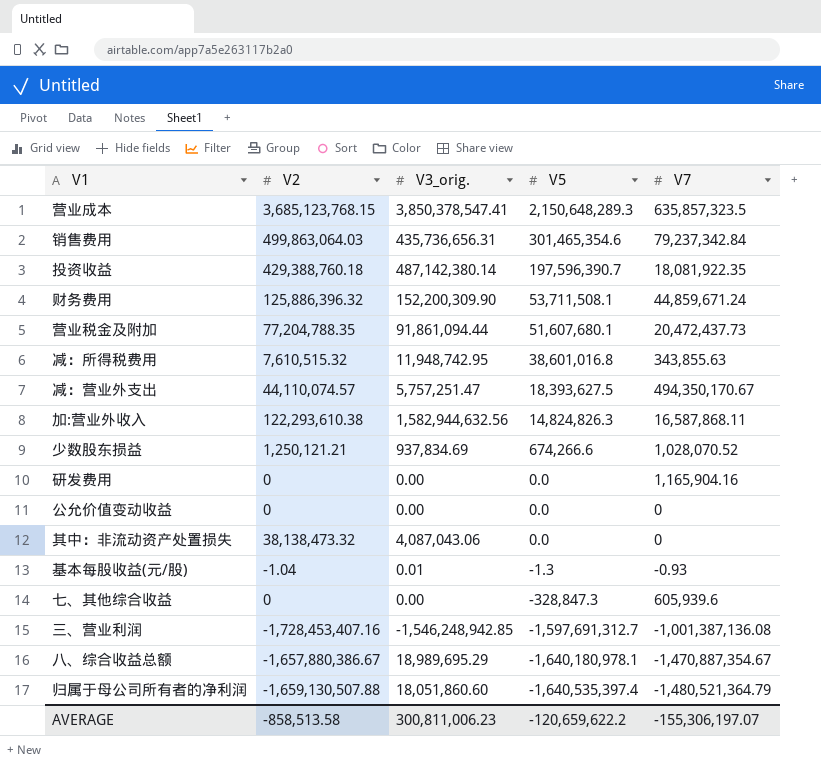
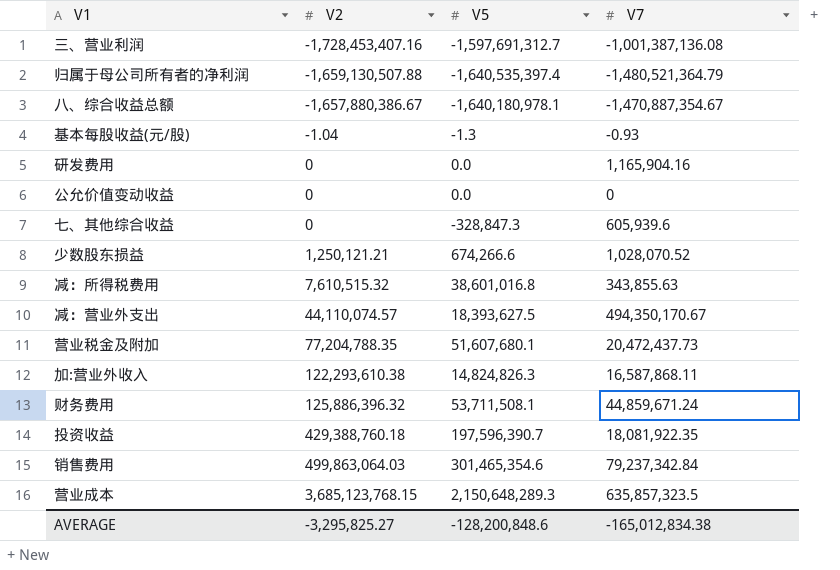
row order: V5 descending -> V2 ascending
column V3_orig. | position: 3 -> none
row 其中：非流动资产处置损失: 38,138,473.32 | 4,087,043.06 | 0.0 | 0 -> none
AVERAGE | V2: -858,513.58 -> -3,295,825.27
AVERAGE | V5: -120,659,622.2 -> -128,200,848.6
AVERAGE | V7: -155,306,197.07 -> -165,012,834.38

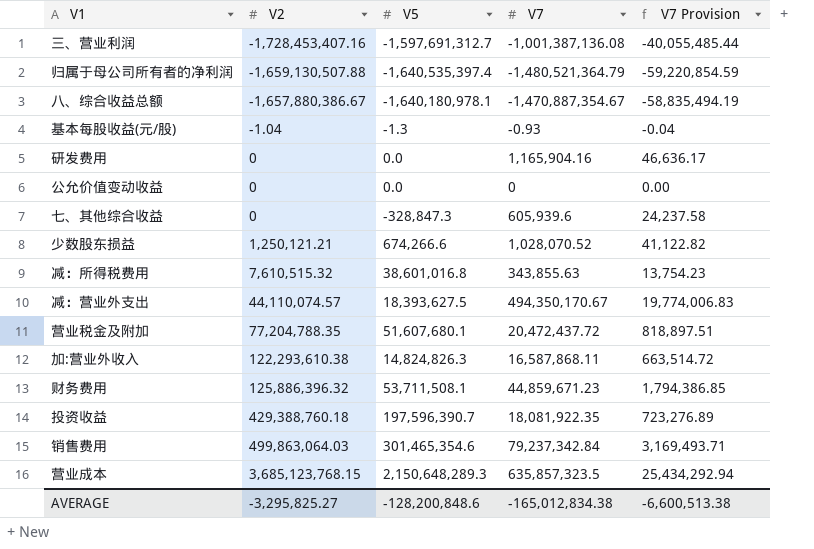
column V7 Provision | formula: none -> [V7] * 0.04
营业税金及附加 | V7: 20,472,437.73 -> 20,472,437.72
财务费用 | V7: 44,859,671.24 -> 44,859,671.23

